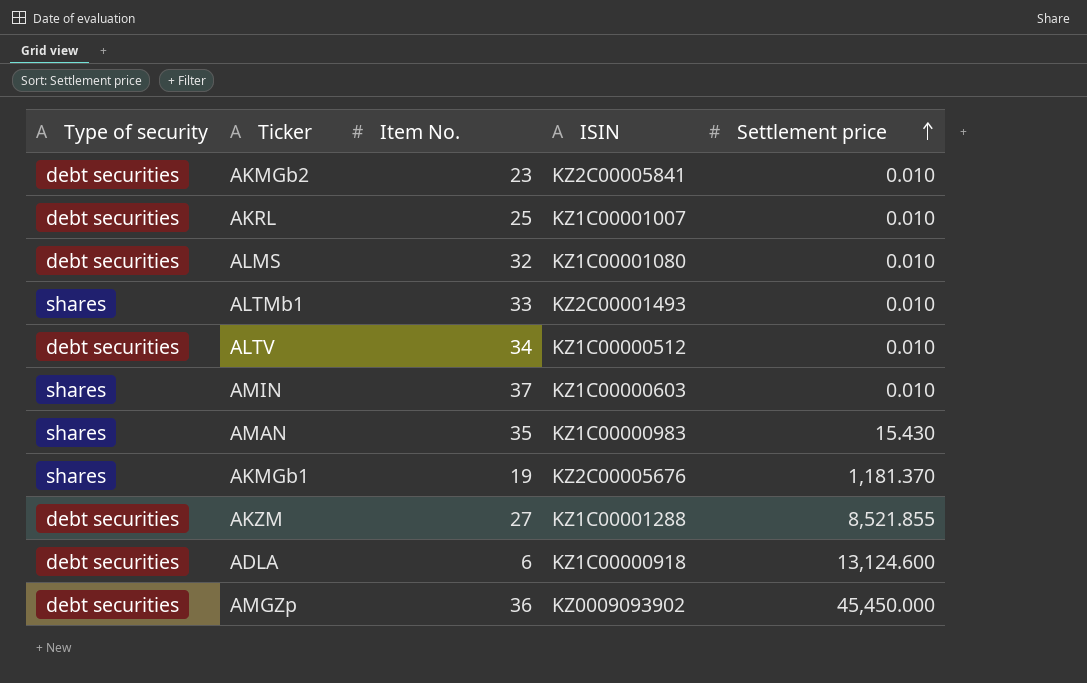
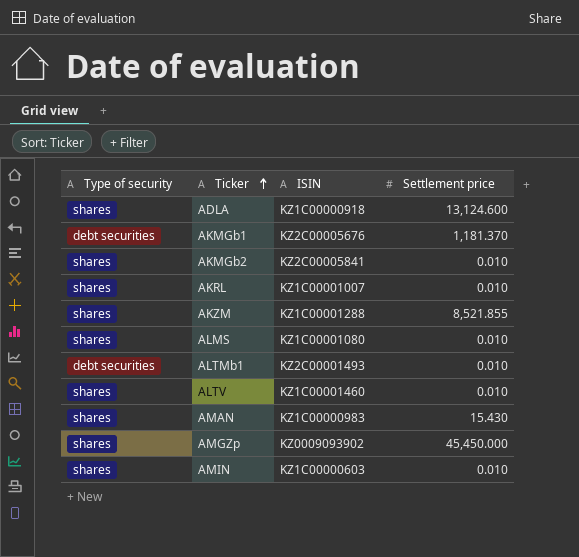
row order: Settlement price ascending -> Ticker ascending
column Item No. | position: 3 -> none
ADLA | Type of security: debt securities -> shares
AKMGb1 | Type of security: shares -> debt securities
AKMGb2 | Type of security: debt securities -> shares
AKRL | Type of security: debt securities -> shares
AKZM | Type of security: debt securities -> shares
ALMS | Type of security: debt securities -> shares
ALTMb1 | Type of security: shares -> debt securities
ALTV | Type of security: debt securities -> shares
ALTV | ISIN: KZ1C00000512 -> KZ1C00001460
AMGZp | Type of security: debt securities -> shares

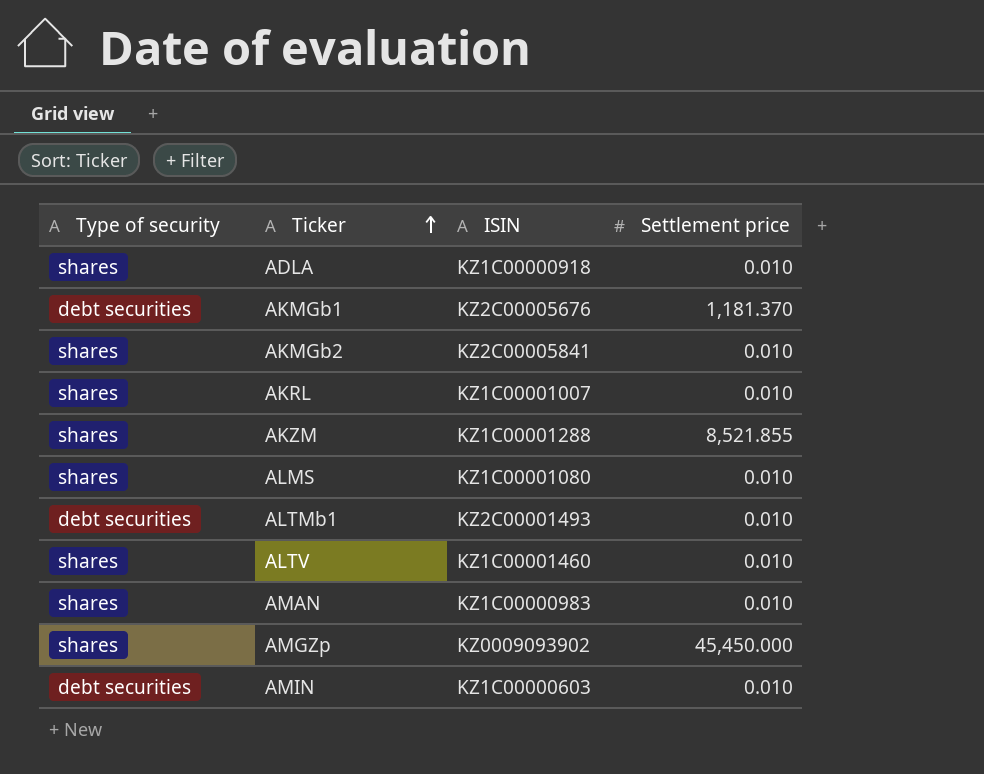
ADLA | Settlement price: 13,124.600 -> 0.010
AMAN | Settlement price: 15.430 -> 0.010
AMIN | Type of security: shares -> debt securities

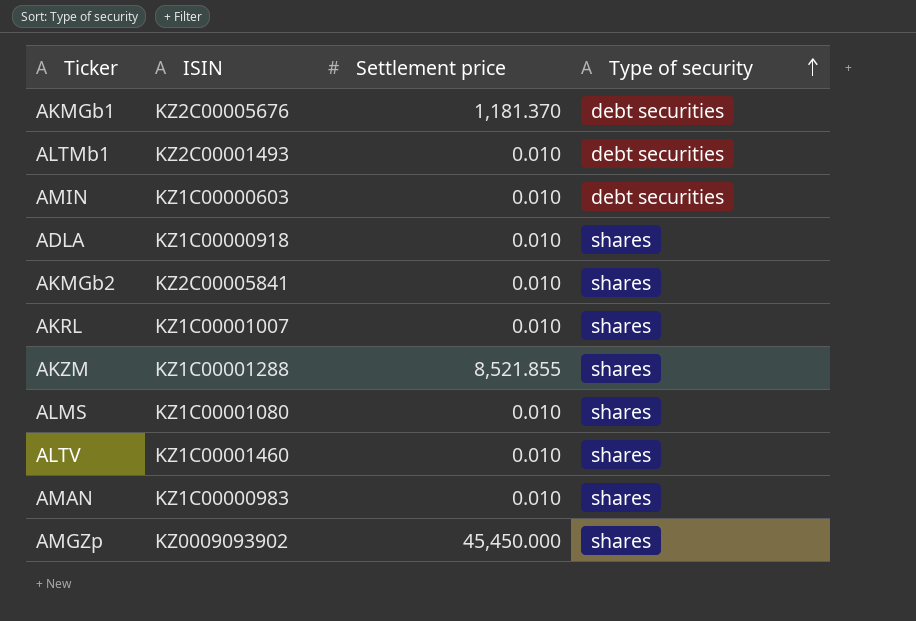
row order: Ticker ascending -> Type of security ascending
column Type of security | position: 1 -> 4

